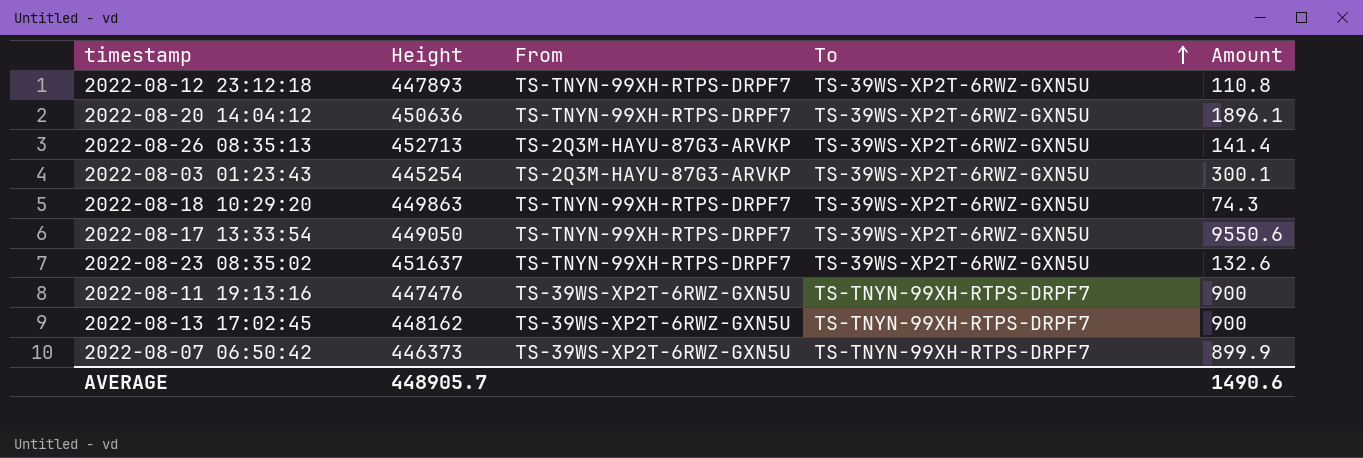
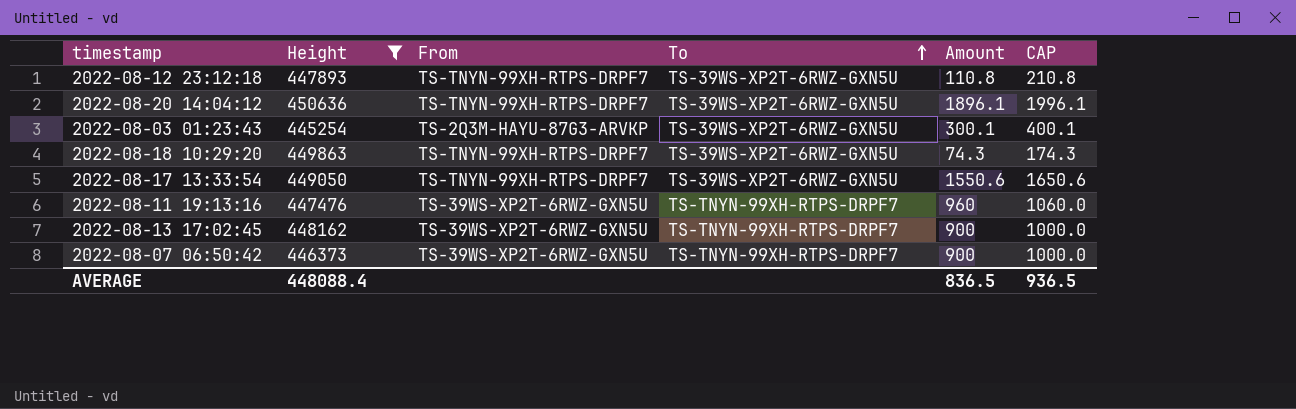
filter: none -> Height <= 450636
column CAP | formula: none -> [Amount] + 100
2022-08-17 13:33:54 | Amount: 9550.6 -> 1550.6
2022-08-11 19:13:16 | Amount: 900 -> 960
2022-08-07 06:50:42 | Amount: 899.9 -> 900
AVERAGE | Height: 448905.7 -> 448088.4
AVERAGE | Amount: 1490.6 -> 836.5

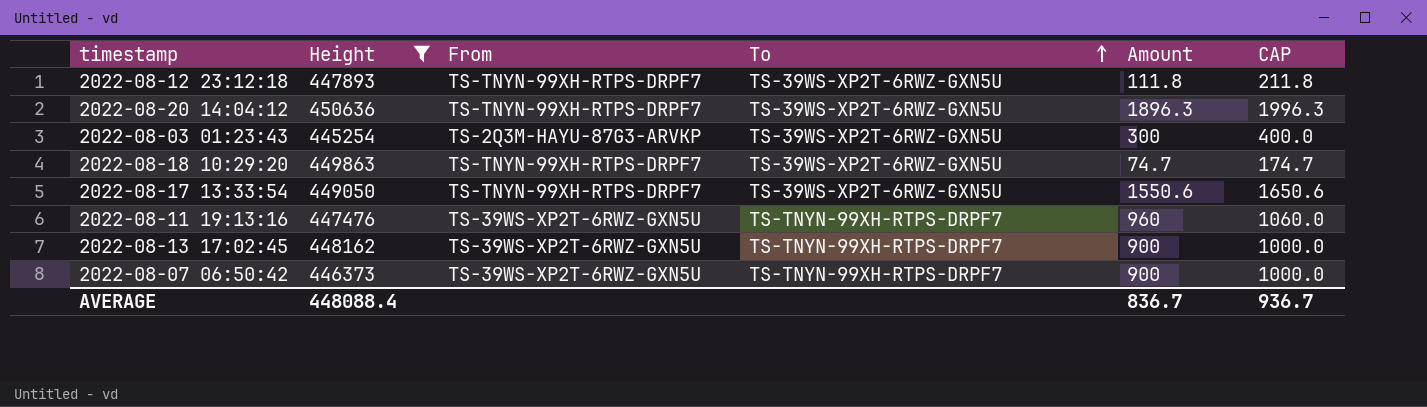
2022-08-12 23:12:18 | Amount: 110.8 -> 111.8
2022-08-12 23:12:18 | CAP: 210.8 -> 211.8
2022-08-20 14:04:12 | Amount: 1896.1 -> 1896.3
2022-08-20 14:04:12 | CAP: 1996.1 -> 1996.3
2022-08-03 01:23:43 | Amount: 300.1 -> 300
2022-08-03 01:23:43 | CAP: 400.1 -> 400.0
2022-08-18 10:29:20 | Amount: 74.3 -> 74.7
2022-08-18 10:29:20 | CAP: 174.3 -> 174.7
AVERAGE | Amount: 836.5 -> 836.7
AVERAGE | CAP: 936.5 -> 936.7

